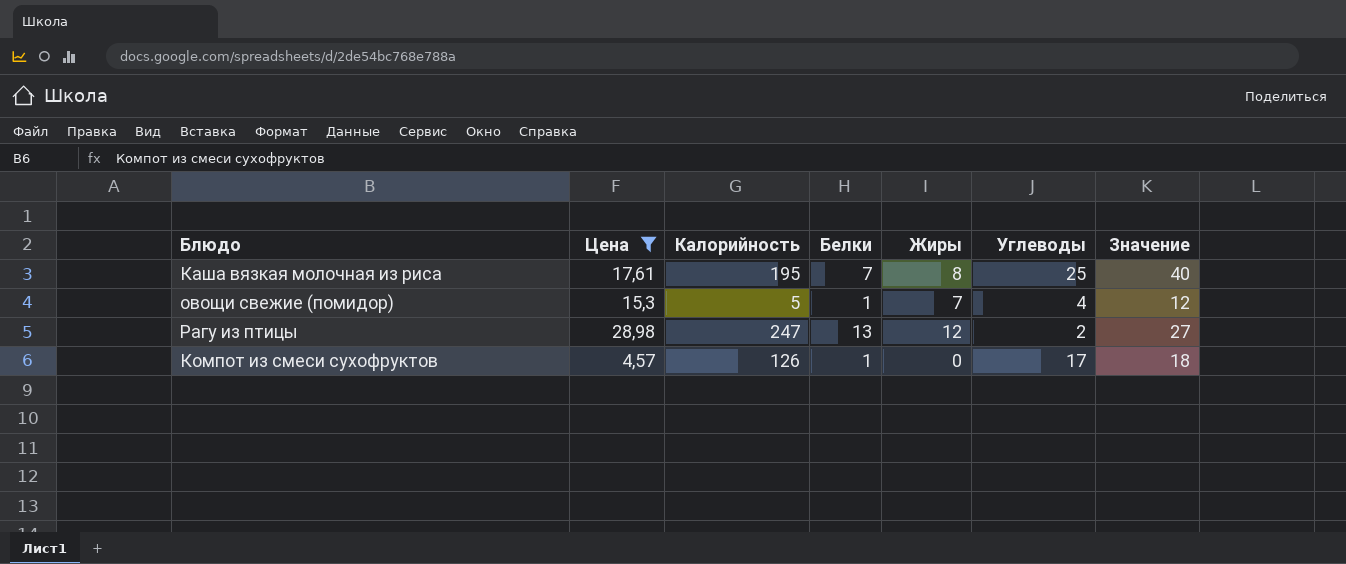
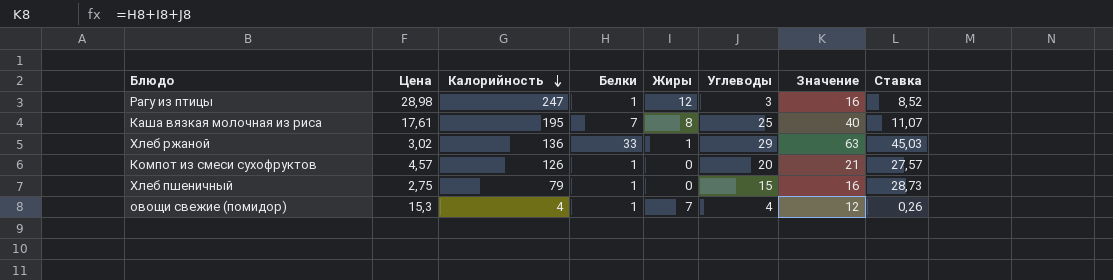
filter: Цена >= 4,57 -> none
row order: none -> Калорийность descending
column Ставка | formula: none -> [Калорийность] / [Цена]
Рагу из птицы | Белки: 13 -> 1
Рагу из птицы | Углеводы: 2 -> 3
Рагу из птицы | Значение: 27 -> 16
Компот из смеси сухофруктов | Углеводы: 17 -> 20
Компот из смеси сухофруктов | Значение: 18 -> 21
овощи свежие (помидор) | Калорийность: 5 -> 4

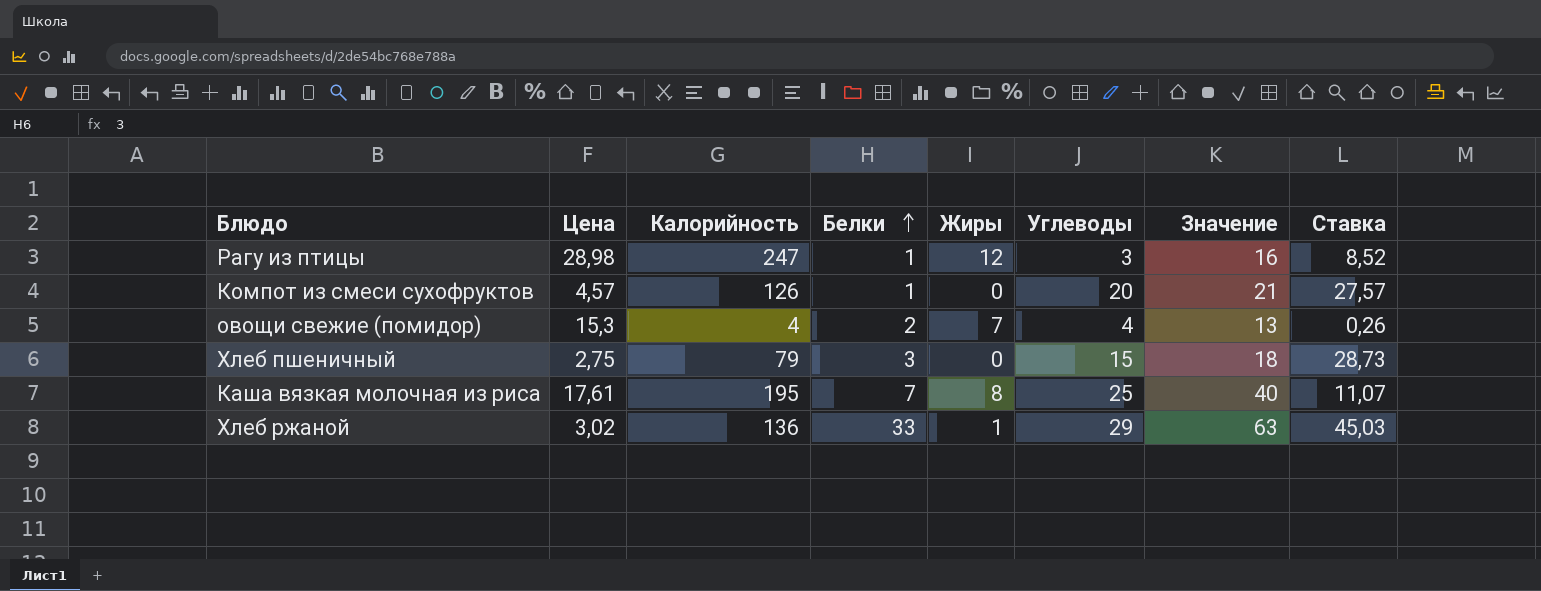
row order: Калорийность descending -> Белки ascending
овощи свежие (помидор) | Белки: 1 -> 2
овощи свежие (помидор) | Значение: 12 -> 13
Хлеб пшеничный | Белки: 1 -> 3
Хлеб пшеничный | Значение: 16 -> 18

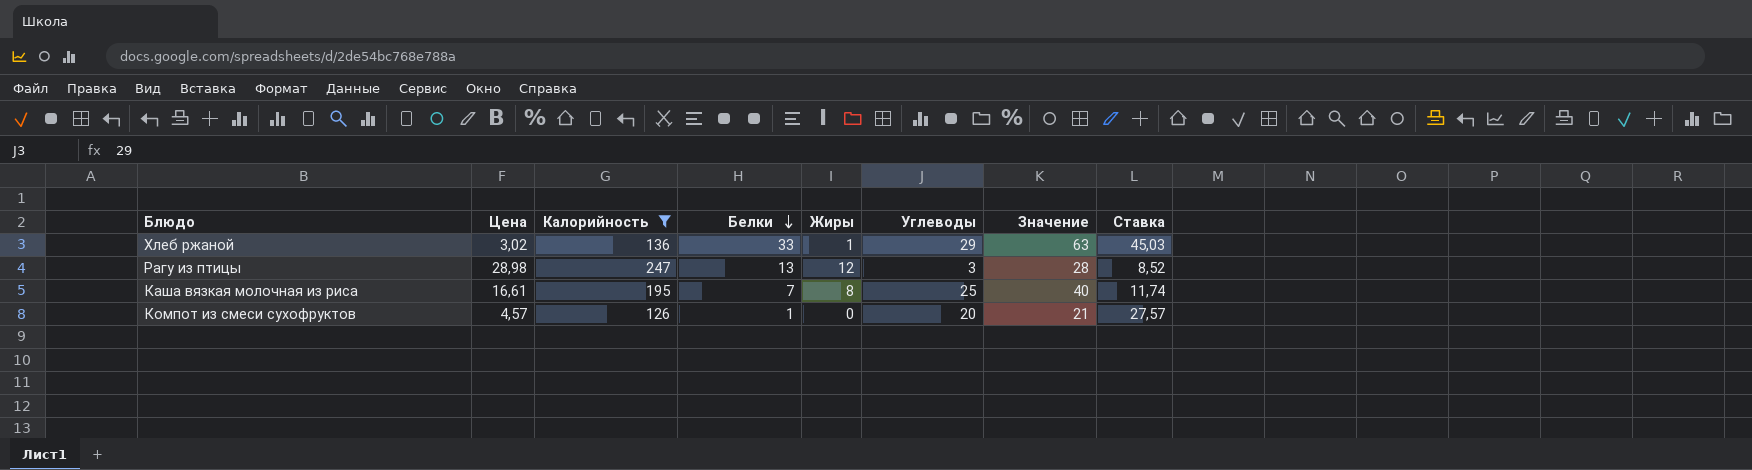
filter: none -> Калорийность >= 126
row order: Белки ascending -> Белки descending
Рагу из птицы | Белки: 1 -> 13
Рагу из птицы | Значение: 16 -> 28
Каша вязкая молочная из риса | Цена: 17,61 -> 16,61
Каша вязкая молочная из риса | Ставка: 11,07 -> 11,74

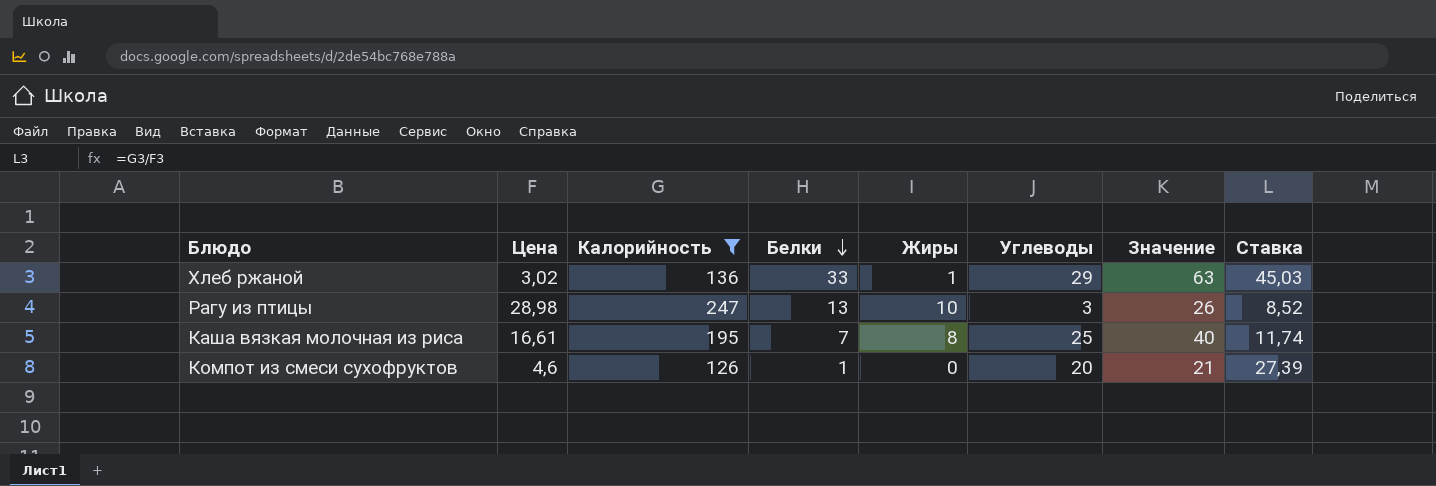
Рагу из птицы | Жиры: 12 -> 10
Рагу из птицы | Значение: 28 -> 26
Компот из смеси сухофруктов | Цена: 4,57 -> 4,6
Компот из смеси сухофруктов | Ставка: 27,57 -> 27,39

